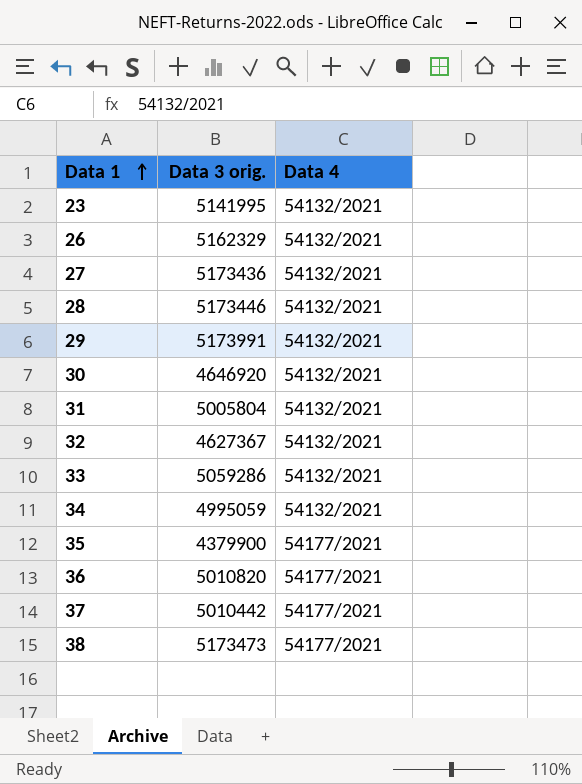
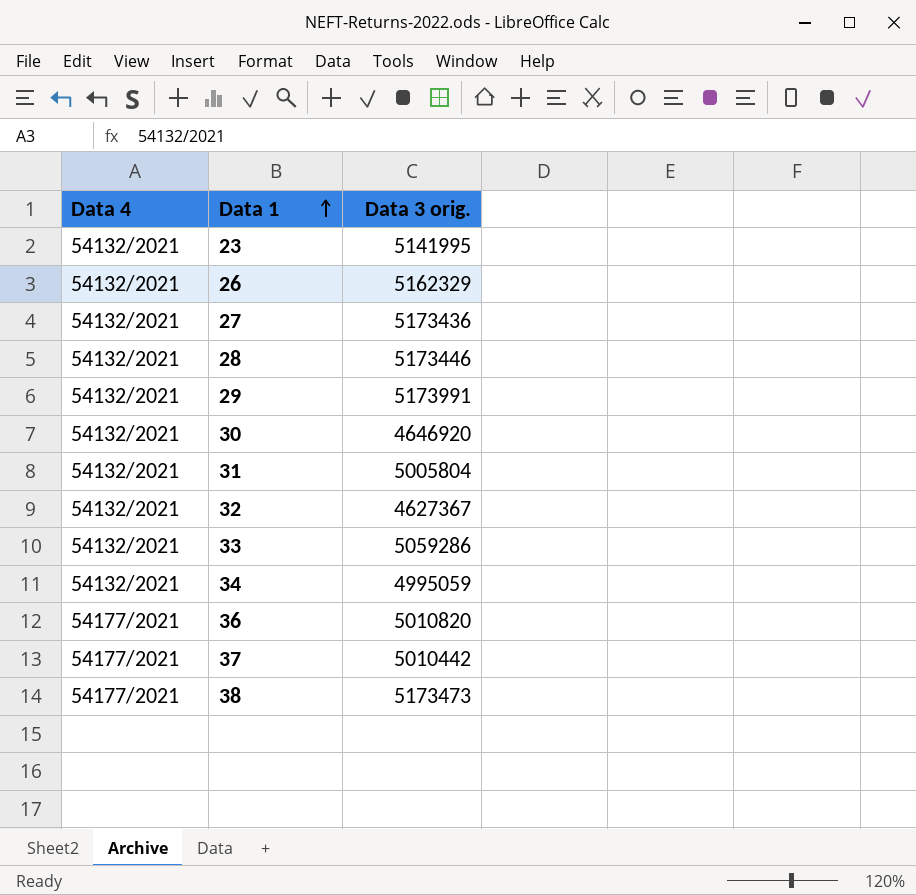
column Data 4 | position: 3 -> 1
row 35: 4379900 | 54177/2021 -> none

